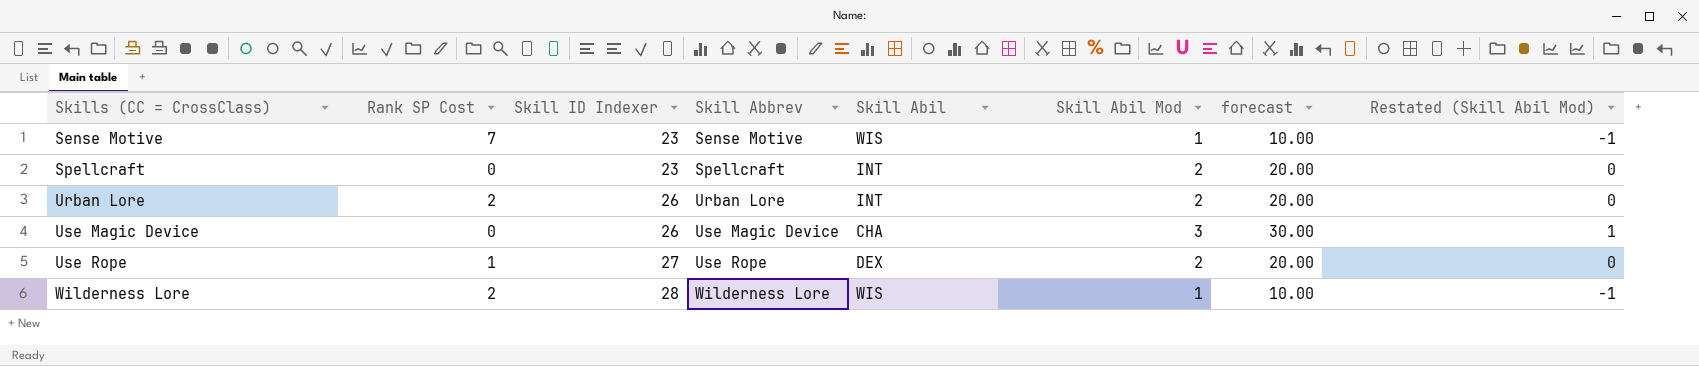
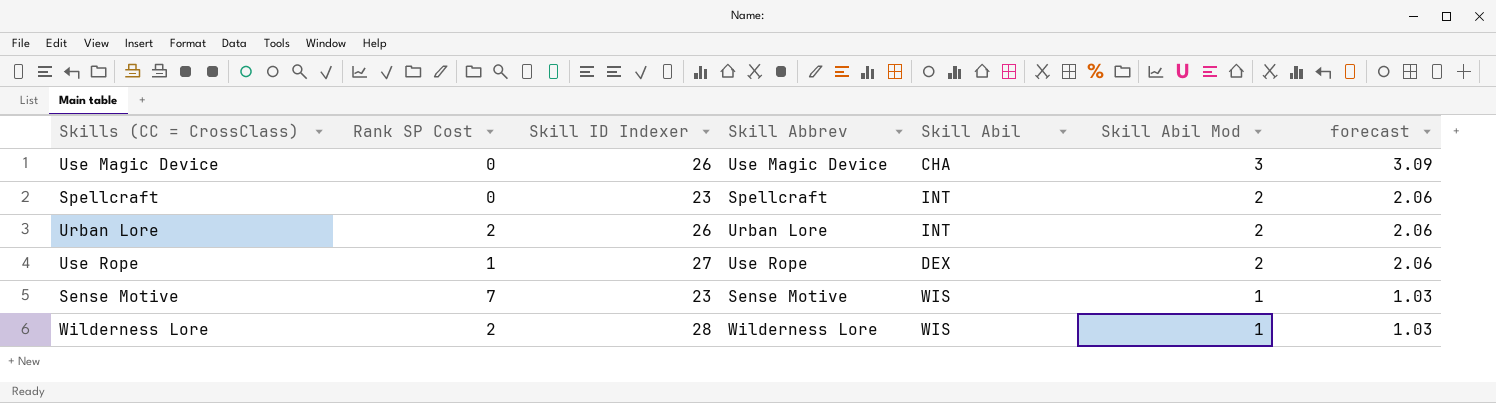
row order: Skills (CC = CrossClass) ascending -> Skill Abil Mod descending
column Restated (Skill Abil Mod) | formula: [Skill Abil Mod] - 2 -> none
column forecast | formula: [Skill Abil Mod] * 10 -> [Skill Abil Mod] * 1.03

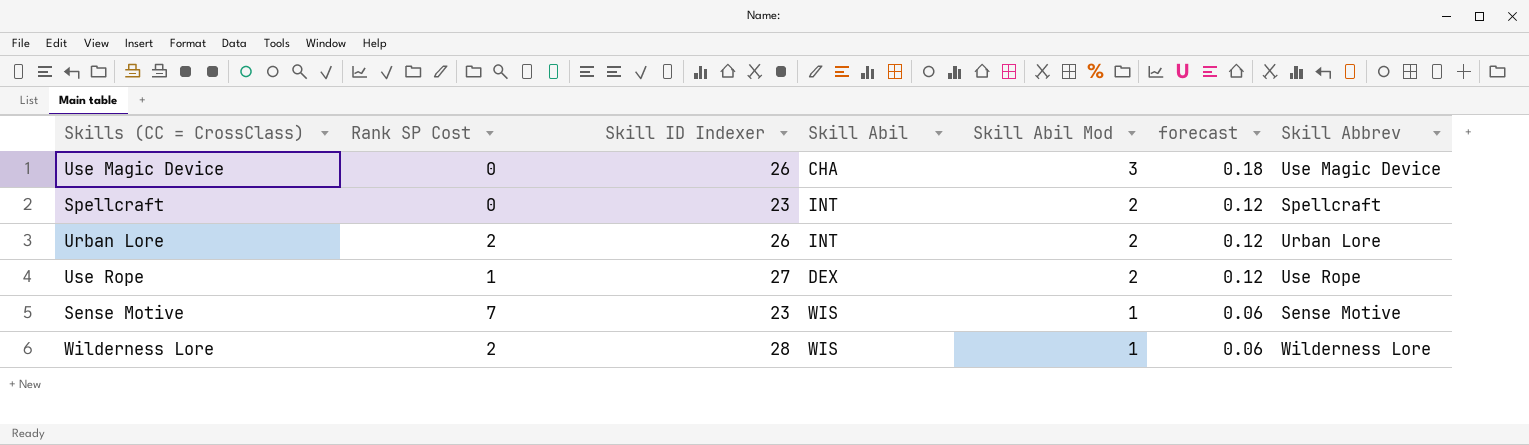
column forecast | formula: [Skill Abil Mod] * 1.03 -> [Skill Abil Mod] * 0.06
column Skill Abbrev | position: 4 -> 7

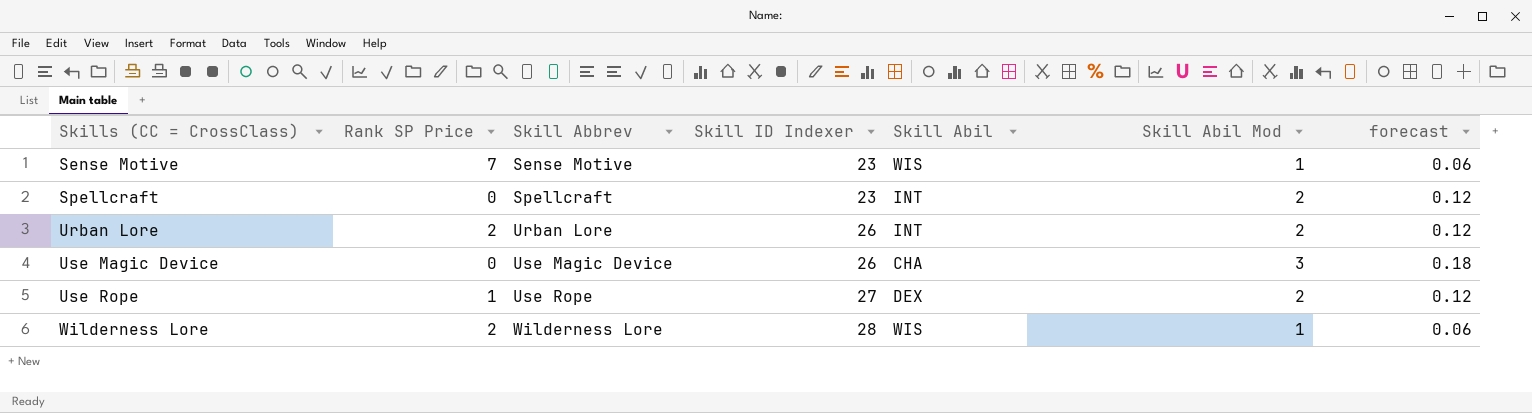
row order: Skill Abil Mod descending -> Skills (CC = CrossClass) ascending
column name: Rank SP Cost -> Rank SP Price
column Skill Abbrev | position: 7 -> 3

